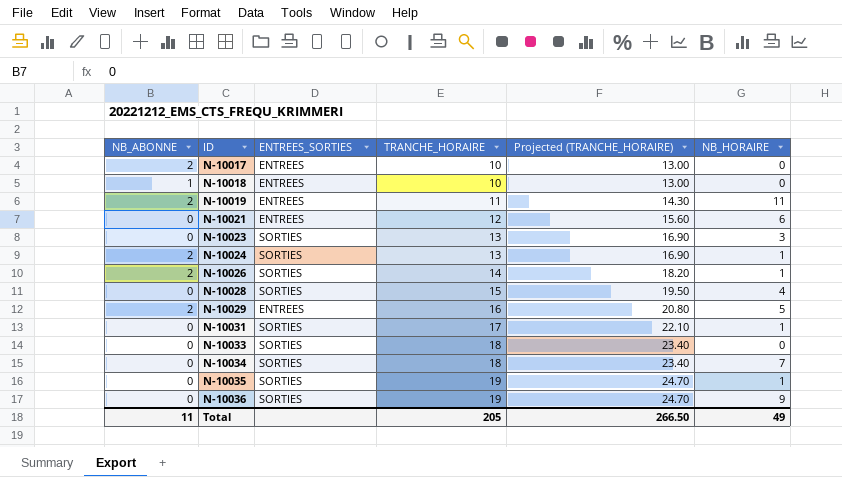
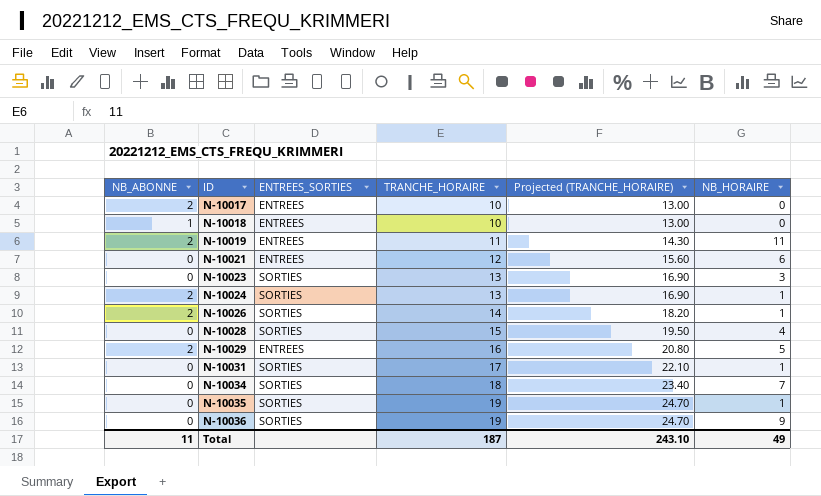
row N-10033: 0 | SORTIES | 18 | 23.40 | 0 -> none
Total | TRANCHE_HORAIRE: 205 -> 187
Total | Projected (TRANCHE_HORAIRE): 266.50 -> 243.10

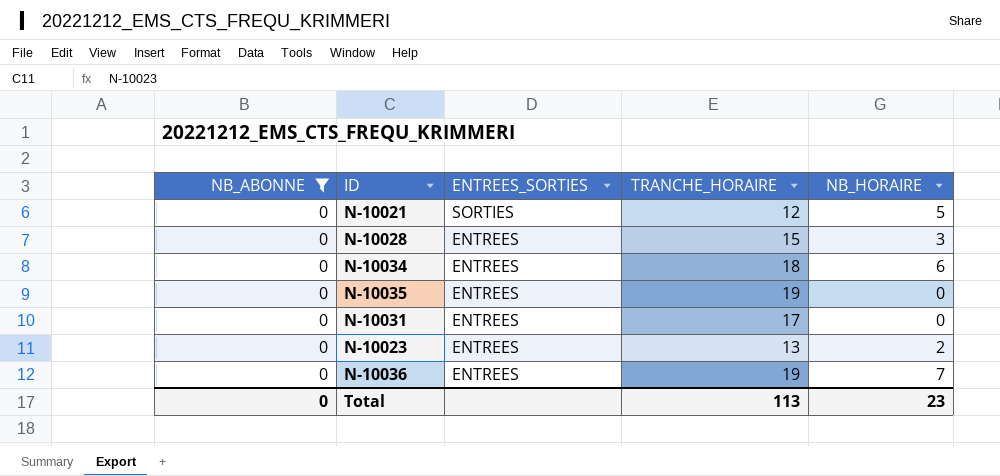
filter: none -> NB_ABONNE = 0
row order: ID ascending -> ENTREES_SORTIES descending
column Projected (TRANCHE_HORAIRE) | formula: [TRANCHE_HORAIRE] * 1.3 -> none
N-10021 | ENTREES_SORTIES: ENTREES -> SORTIES
N-10021 | NB_HORAIRE: 6 -> 5
N-10028 | ENTREES_SORTIES: SORTIES -> ENTREES
N-10028 | NB_HORAIRE: 4 -> 3
N-10034 | ENTREES_SORTIES: SORTIES -> ENTREES
N-10034 | NB_HORAIRE: 7 -> 6
N-10035 | ENTREES_SORTIES: SORTIES -> ENTREES
N-10035 | NB_HORAIRE: 1 -> 0
N-10031 | ENTREES_SORTIES: SORTIES -> ENTREES
N-10031 | NB_HORAIRE: 1 -> 0
N-10023 | ENTREES_SORTIES: SORTIES -> ENTREES
N-10023 | NB_HORAIRE: 3 -> 2
N-10036 | ENTREES_SORTIES: SORTIES -> ENTREES
N-10036 | NB_HORAIRE: 9 -> 7
Total | NB_ABONNE: 11 -> 0
Total | TRANCHE_HORAIRE: 187 -> 113
Total | NB_HORAIRE: 49 -> 23

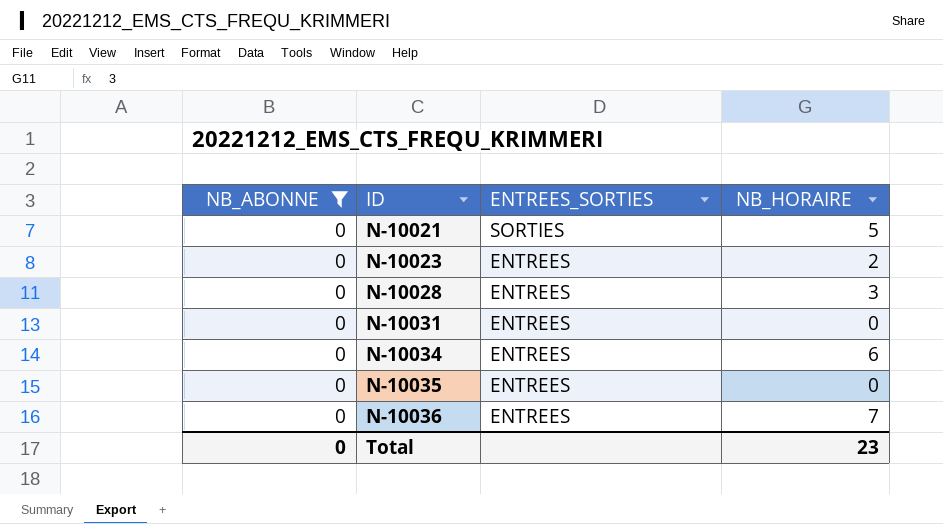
row order: ENTREES_SORTIES descending -> ID ascending
column TRANCHE_HORAIRE | position: 4 -> none

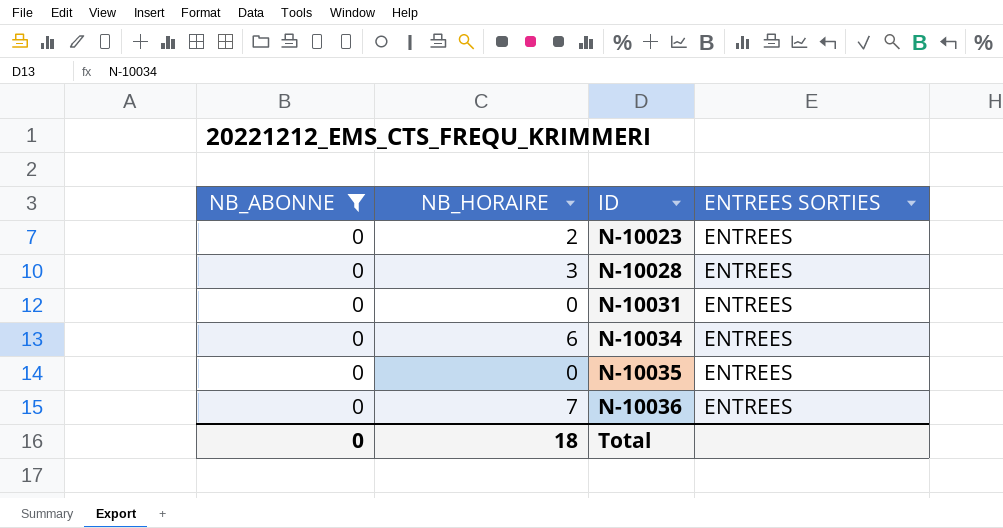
column NB_HORAIRE | position: 4 -> 2
column name: ENTREES_SORTIES -> ENTREES SORTIES
row N-10021: 0 | SORTIES | 5 -> none
Total | NB_HORAIRE: 23 -> 18

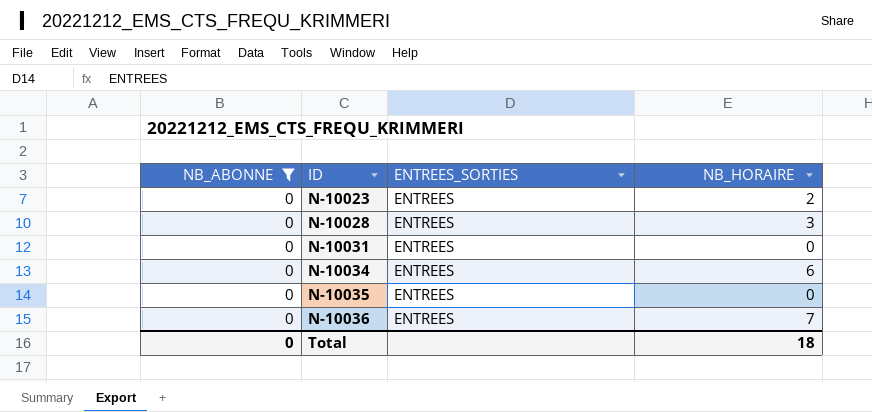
column name: ENTREES SORTIES -> ENTREES_SORTIES
column NB_HORAIRE | position: 2 -> 4

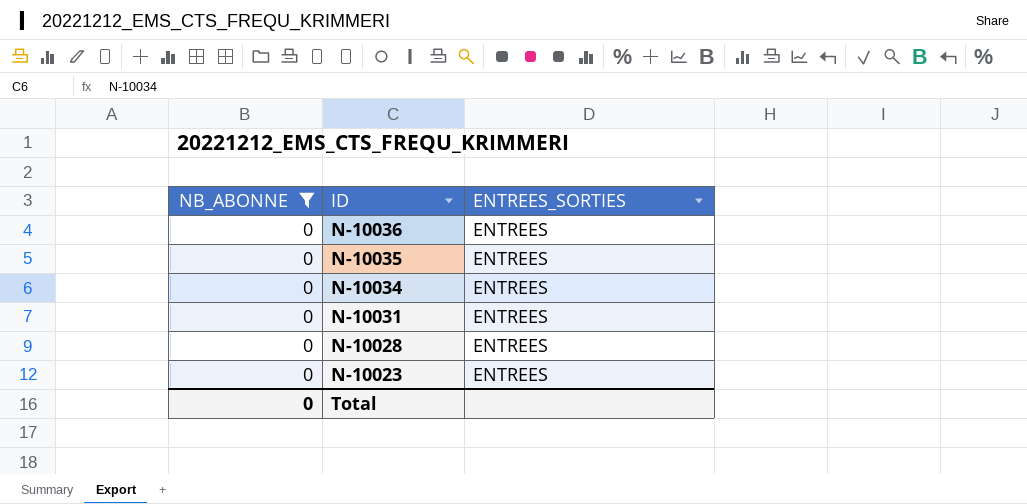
row order: ID ascending -> ID descending
column NB_HORAIRE | position: 4 -> none

